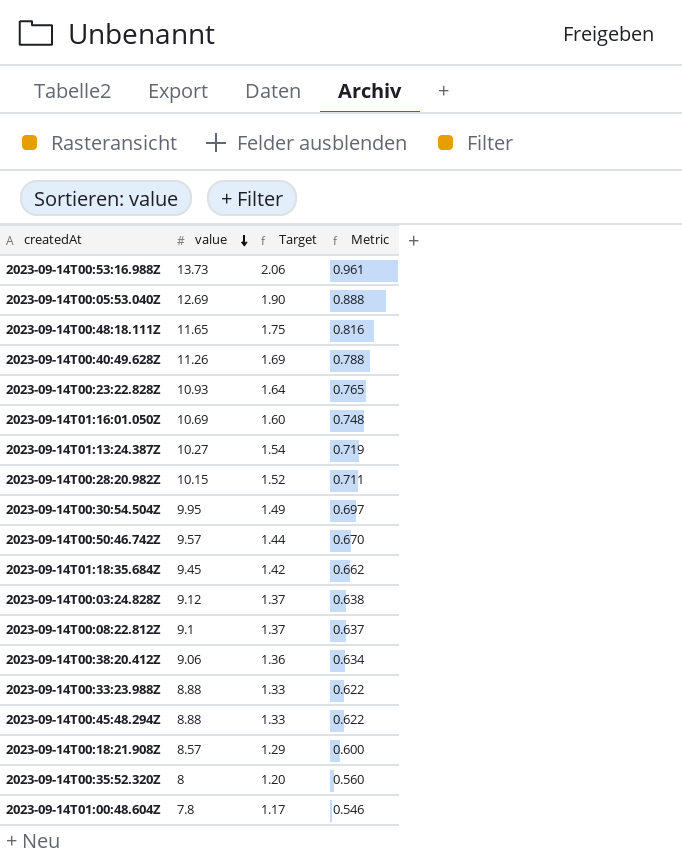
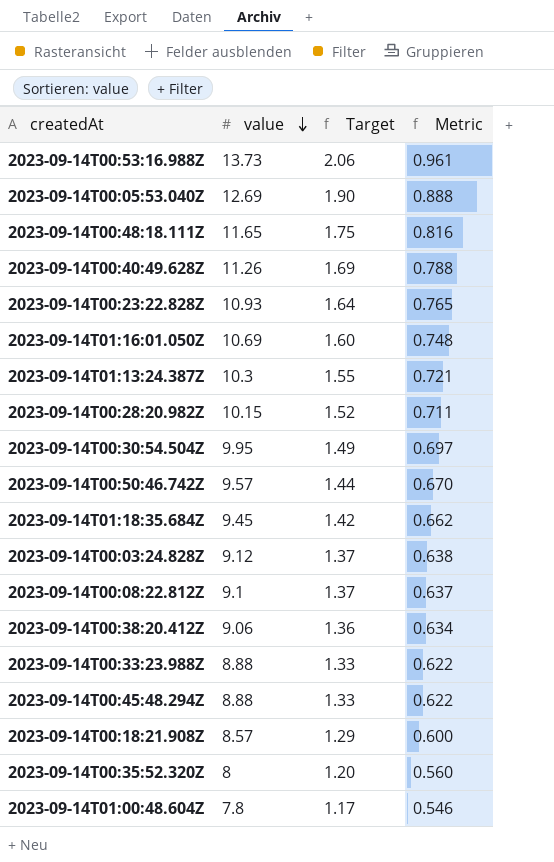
2023-09-14T01:13:24.387Z | value: 10.27 -> 10.3
2023-09-14T01:13:24.387Z | Target: 1.54 -> 1.55
2023-09-14T01:13:24.387Z | Metric: 0.719 -> 0.721

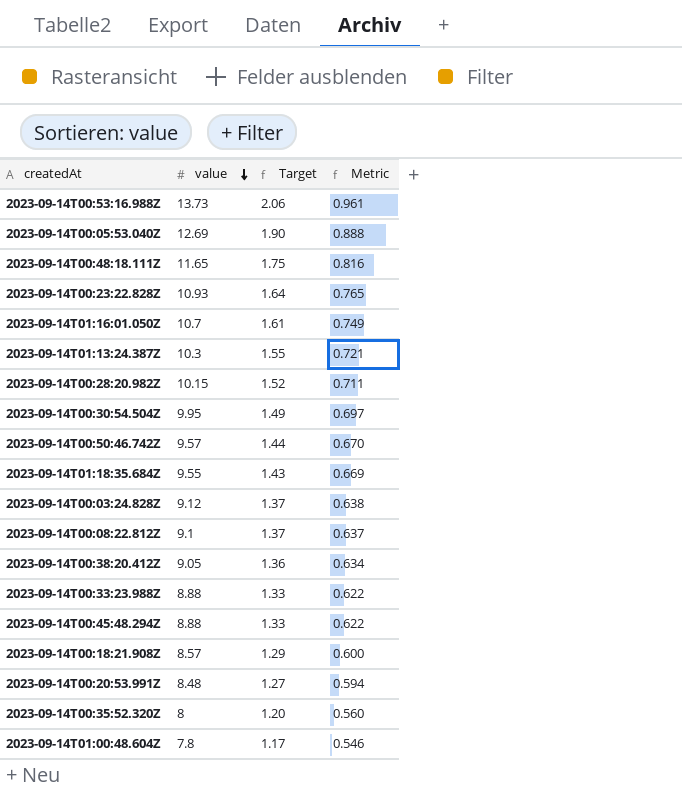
row 2023-09-14T00:40:49.628Z: 11.26 | 1.69 | 0.788 -> none
2023-09-14T01:16:01.050Z | value: 10.69 -> 10.7
2023-09-14T01:16:01.050Z | Target: 1.60 -> 1.61
2023-09-14T01:16:01.050Z | Metric: 0.748 -> 0.749
2023-09-14T01:18:35.684Z | value: 9.45 -> 9.55
2023-09-14T01:18:35.684Z | Target: 1.42 -> 1.43
2023-09-14T01:18:35.684Z | Metric: 0.662 -> 0.669
2023-09-14T00:38:20.412Z | value: 9.06 -> 9.05
row 2023-09-14T00:20:53.991Z: none -> 8.48 | 1.27 | 0.594

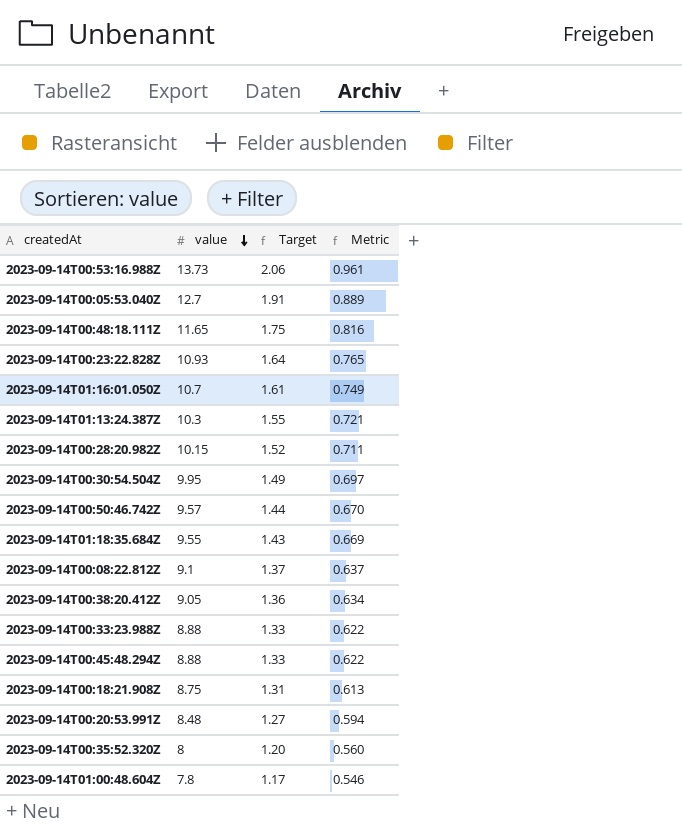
row 2023-09-14T00:03:24.828Z: 9.12 | 1.37 | 0.638 -> none
2023-09-14T00:05:53.040Z | value: 12.69 -> 12.7
2023-09-14T00:05:53.040Z | Target: 1.90 -> 1.91
2023-09-14T00:05:53.040Z | Metric: 0.888 -> 0.889
2023-09-14T00:18:21.908Z | value: 8.57 -> 8.75
2023-09-14T00:18:21.908Z | Target: 1.29 -> 1.31
2023-09-14T00:18:21.908Z | Metric: 0.600 -> 0.613

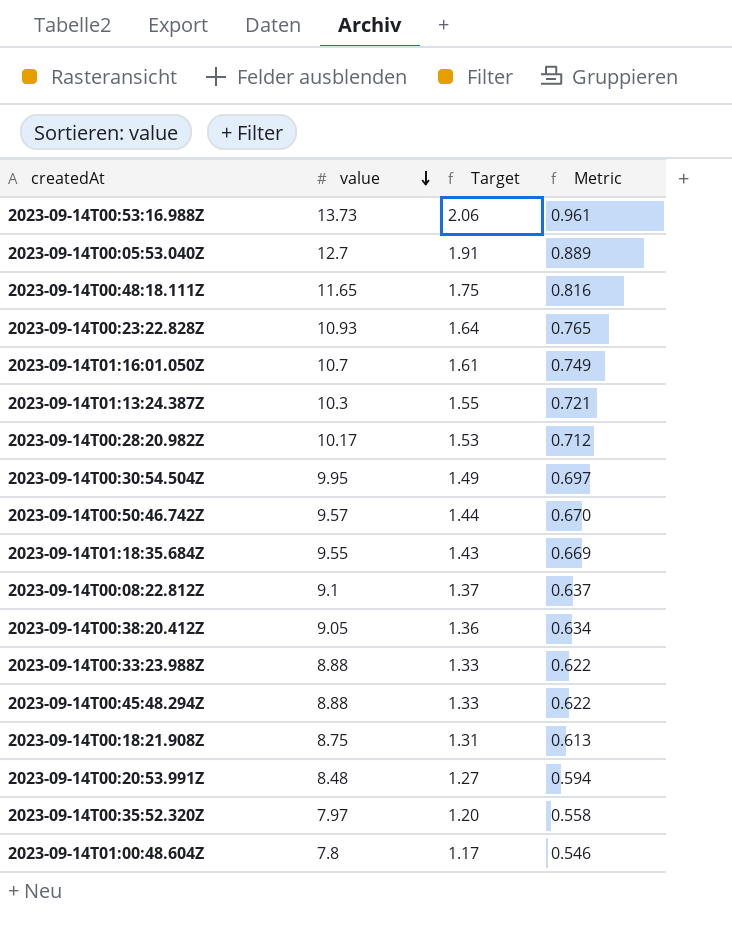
2023-09-14T00:28:20.982Z | value: 10.15 -> 10.17
2023-09-14T00:28:20.982Z | Target: 1.52 -> 1.53
2023-09-14T00:28:20.982Z | Metric: 0.711 -> 0.712
2023-09-14T00:35:52.320Z | value: 8 -> 7.97
2023-09-14T00:35:52.320Z | Metric: 0.560 -> 0.558

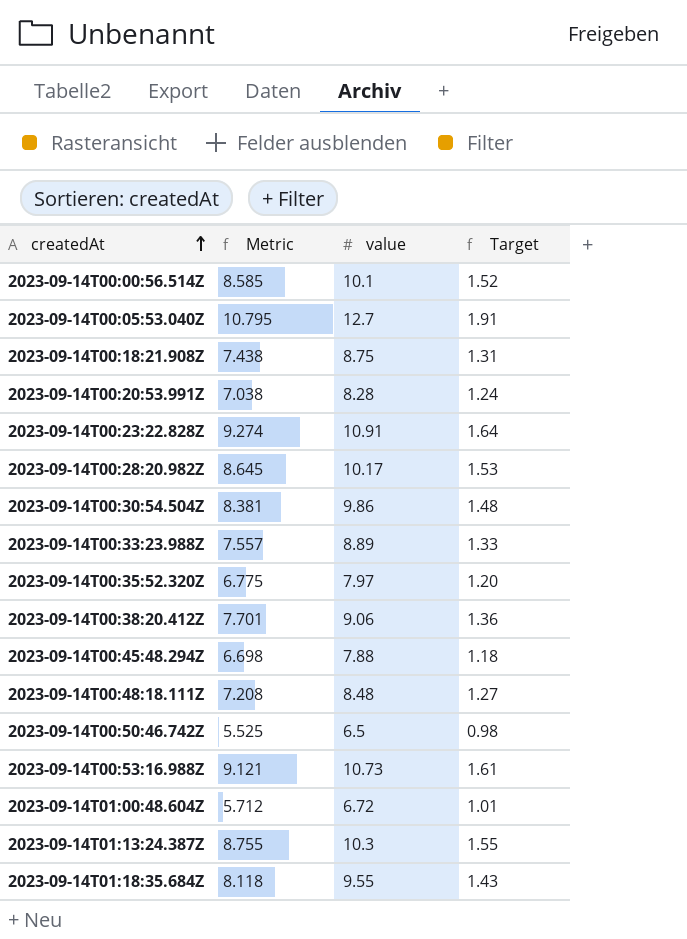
row order: value descending -> createdAt ascending
column Metric | formula: [value] * 0.07 -> [value] * 0.85
column Metric | position: 4 -> 2
row 2023-09-14T01:16:01.050Z: 10.7 | 1.61 | 0.749 -> none
row 2023-09-14T00:08:22.812Z: 9.1 | 1.37 | 0.637 -> none
row 2023-09-14T00:00:56.514Z: none -> 8.585 | 10.1 | 1.52
2023-09-14T00:20:53.991Z | value: 8.48 -> 8.28
2023-09-14T00:20:53.991Z | Target: 1.27 -> 1.24
2023-09-14T00:23:22.828Z | value: 10.93 -> 10.91
2023-09-14T00:30:54.504Z | value: 9.95 -> 9.86
2023-09-14T00:30:54.504Z | Target: 1.49 -> 1.48
2023-09-14T00:33:23.988Z | value: 8.88 -> 8.89
2023-09-14T00:38:20.412Z | value: 9.05 -> 9.06
2023-09-14T00:45:48.294Z | value: 8.88 -> 7.88
2023-09-14T00:45:48.294Z | Target: 1.33 -> 1.18
2023-09-14T00:48:18.111Z | value: 11.65 -> 8.48
2023-09-14T00:48:18.111Z | Target: 1.75 -> 1.27
2023-09-14T00:50:46.742Z | value: 9.57 -> 6.5
2023-09-14T00:50:46.742Z | Target: 1.44 -> 0.98
2023-09-14T00:53:16.988Z | value: 13.73 -> 10.73
2023-09-14T00:53:16.988Z | Target: 2.06 -> 1.61
2023-09-14T01:00:48.604Z | value: 7.8 -> 6.72
2023-09-14T01:00:48.604Z | Target: 1.17 -> 1.01

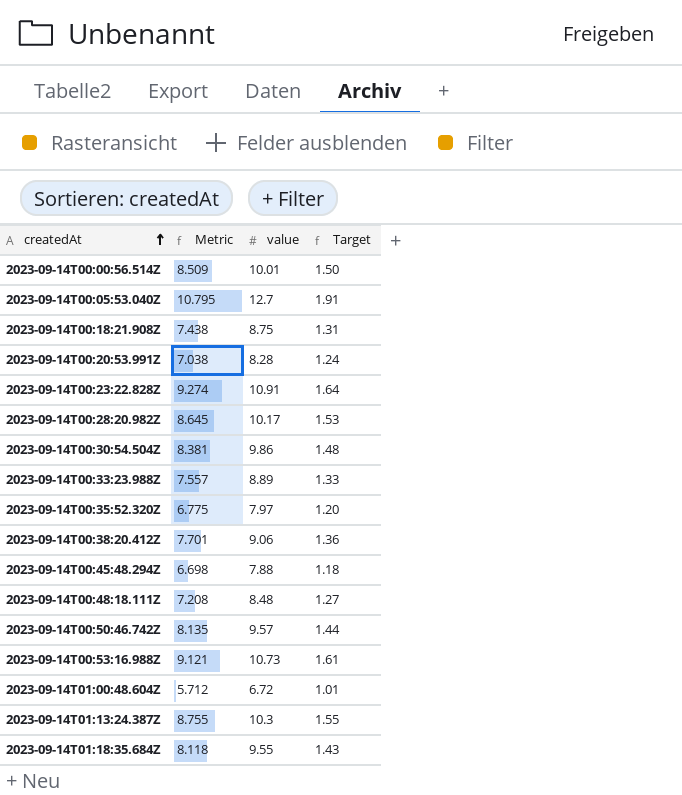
2023-09-14T00:00:56.514Z | Metric: 8.585 -> 8.509
2023-09-14T00:00:56.514Z | value: 10.1 -> 10.01
2023-09-14T00:00:56.514Z | Target: 1.52 -> 1.50
2023-09-14T00:50:46.742Z | Metric: 5.525 -> 8.135
2023-09-14T00:50:46.742Z | value: 6.5 -> 9.57
2023-09-14T00:50:46.742Z | Target: 0.98 -> 1.44

